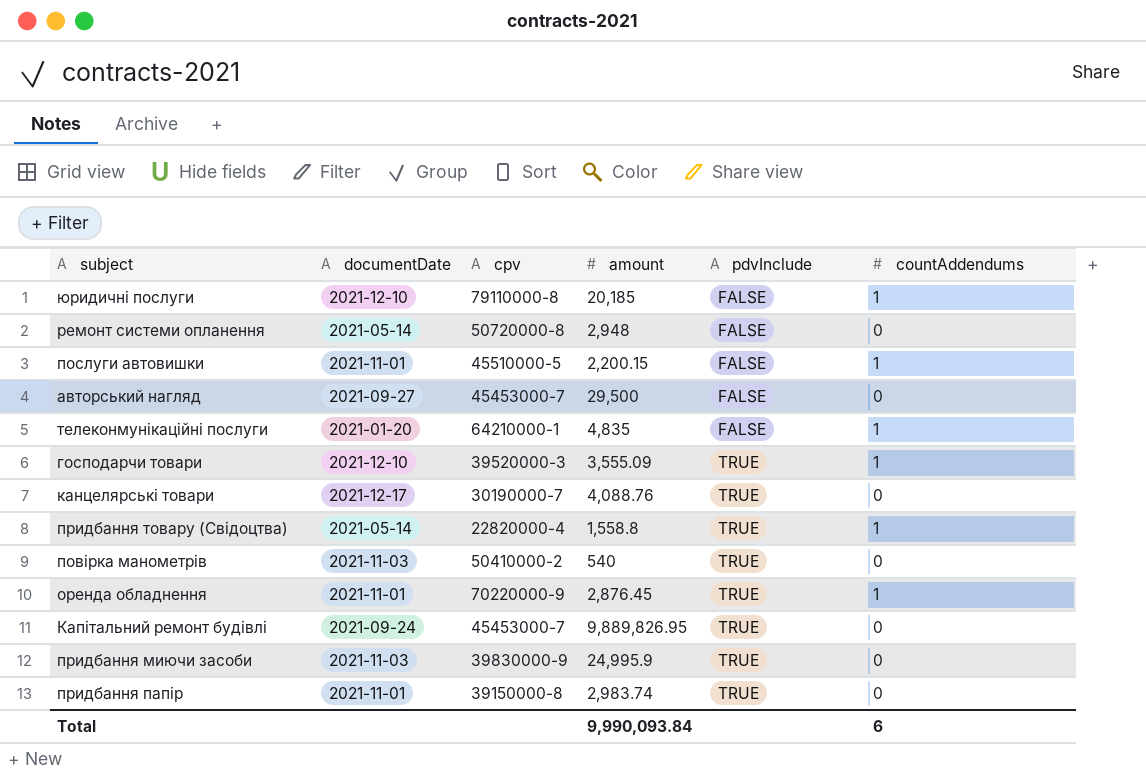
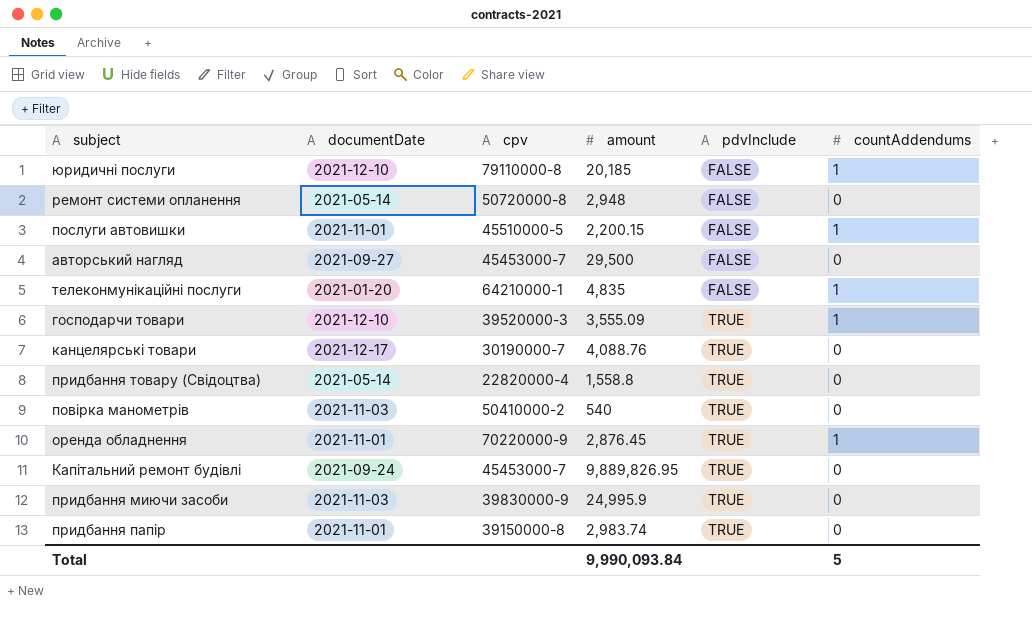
придбання товару (Свідоцтва) | countAddendums: 1 -> 0
Total | countAddendums: 6 -> 5

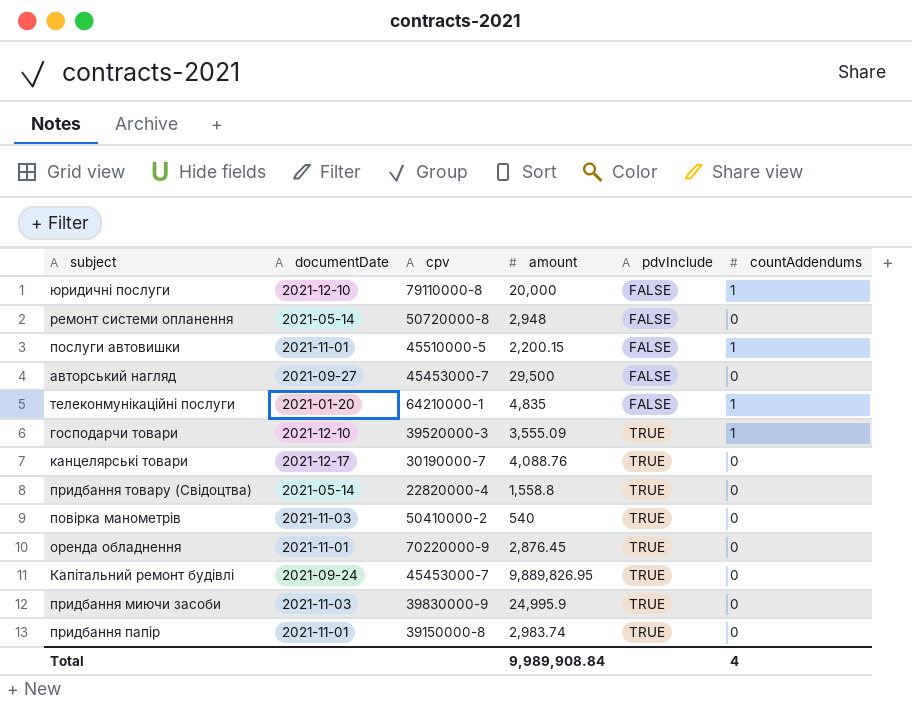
юридичні послуги | amount: 20,185 -> 20,000
оренда обладнення | countAddendums: 1 -> 0
Total | amount: 9,990,093.84 -> 9,989,908.84
Total | countAddendums: 5 -> 4

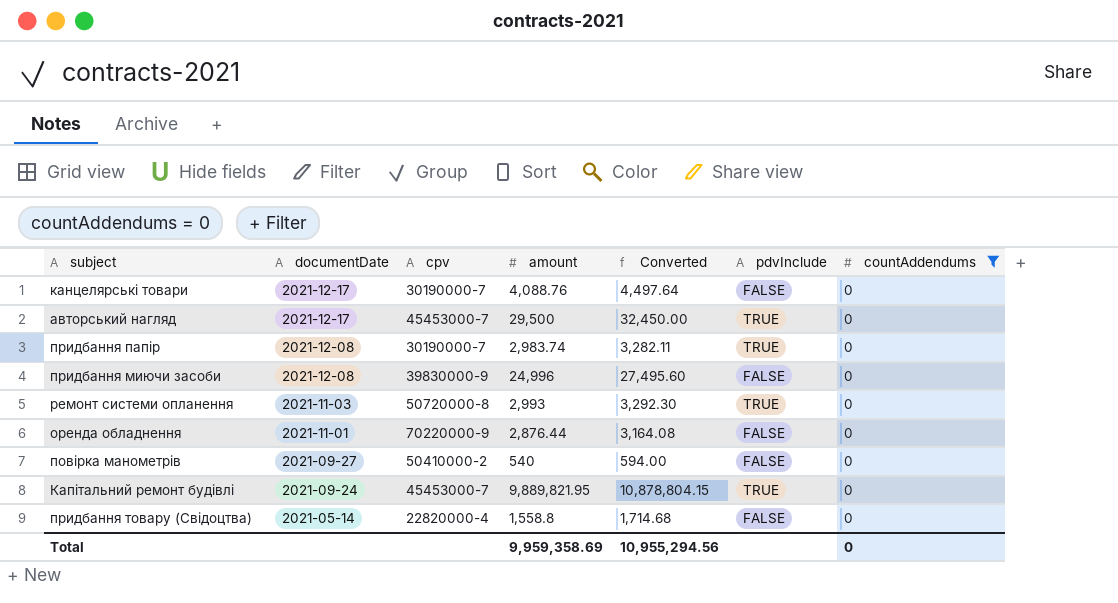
filter: none -> countAddendums = 0
row order: pdvInclude ascending -> documentDate descending
column Converted | formula: none -> [amount] * 1.1
канцелярські товари | pdvInclude: TRUE -> FALSE
авторський нагляд | documentDate: 2021-09-27 -> 2021-12-17
авторський нагляд | pdvInclude: FALSE -> TRUE
придбання папір | documentDate: 2021-11-01 -> 2021-12-08
придбання папір | cpv: 39150000-8 -> 30190000-7
придбання миючи засоби | documentDate: 2021-11-03 -> 2021-12-08
придбання миючи засоби | amount: 24,995.9 -> 24,996
придбання миючи засоби | pdvInclude: TRUE -> FALSE
ремонт системи опланення | documentDate: 2021-05-14 -> 2021-11-03
ремонт системи опланення | amount: 2,948 -> 2,993
ремонт системи опланення | pdvInclude: FALSE -> TRUE
оренда обладнення | amount: 2,876.45 -> 2,876.44
оренда обладнення | pdvInclude: TRUE -> FALSE
повірка манометрів | documentDate: 2021-11-03 -> 2021-09-27
повірка манометрів | pdvInclude: TRUE -> FALSE
Капітальний ремонт будівлі | amount: 9,889,826.95 -> 9,889,821.95
придбання товару (Свідоцтва) | pdvInclude: TRUE -> FALSE
Total | amount: 9,989,908.84 -> 9,959,358.69
Total | countAddendums: 4 -> 0

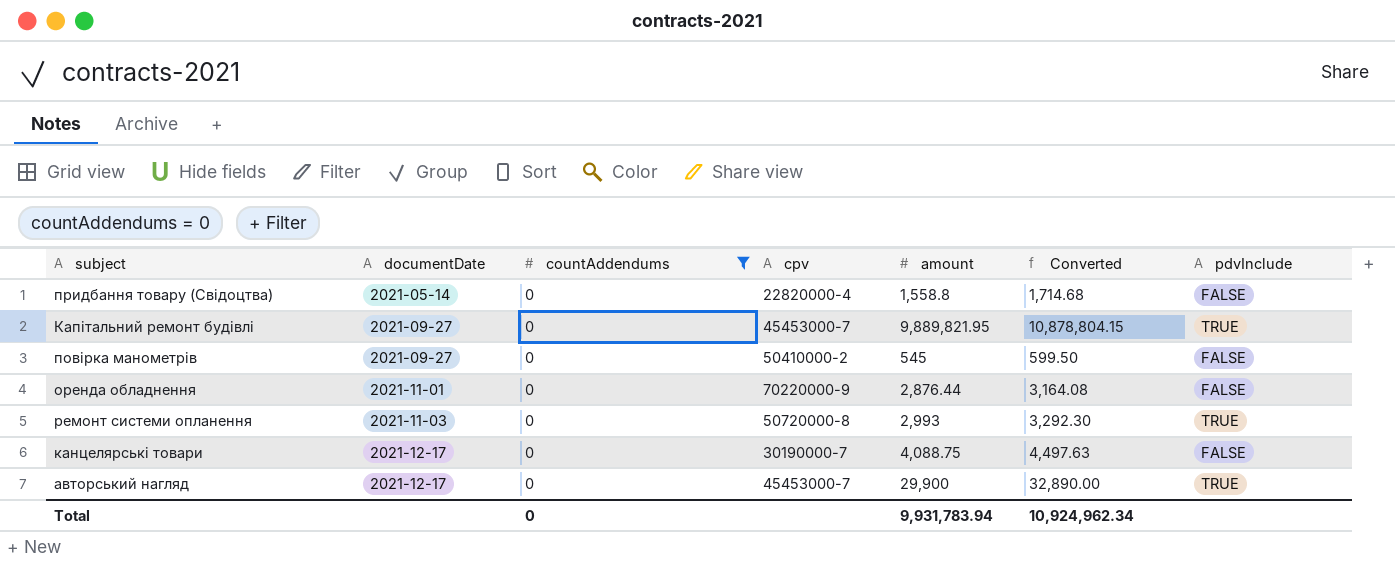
row order: documentDate descending -> documentDate ascending
column countAddendums | position: 7 -> 3
row придбання папір: 2021-12-08 | 30190000-7 | 2,983.74 | 3,282.11 | TRUE | 0 -> none
row придбання миючи засоби: 2021-12-08 | 39830000-9 | 24,996 | 27,495.60 | FALSE | 0 -> none
Капітальний ремонт будівлі | documentDate: 2021-09-24 -> 2021-09-27
повірка манометрів | amount: 540 -> 545
повірка манометрів | Converted: 594.00 -> 599.50
канцелярські товари | amount: 4,088.76 -> 4,088.75
канцелярські товари | Converted: 4,497.64 -> 4,497.63
авторський нагляд | amount: 29,500 -> 29,900
авторський нагляд | Converted: 32,450.00 -> 32,890.00
Total | amount: 9,959,358.69 -> 9,931,783.94
Total | Converted: 10,955,294.56 -> 10,924,962.34

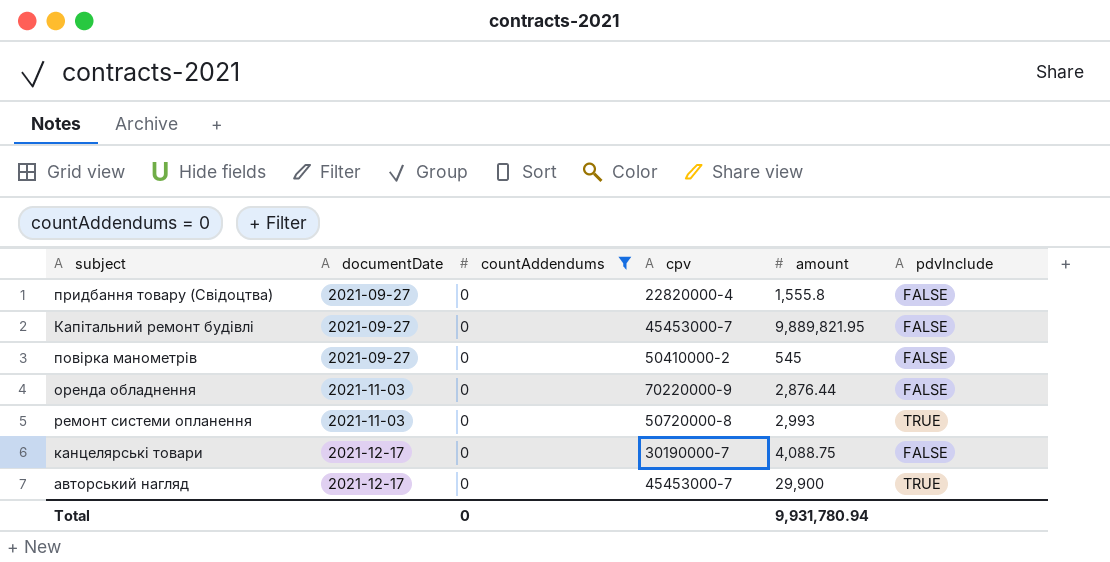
column Converted | formula: [amount] * 1.1 -> none
придбання товару (Свідоцтва) | documentDate: 2021-05-14 -> 2021-09-27
придбання товару (Свідоцтва) | amount: 1,558.8 -> 1,555.8
Капітальний ремонт будівлі | pdvInclude: TRUE -> FALSE
оренда обладнення | documentDate: 2021-11-01 -> 2021-11-03
Total | amount: 9,931,783.94 -> 9,931,780.94

